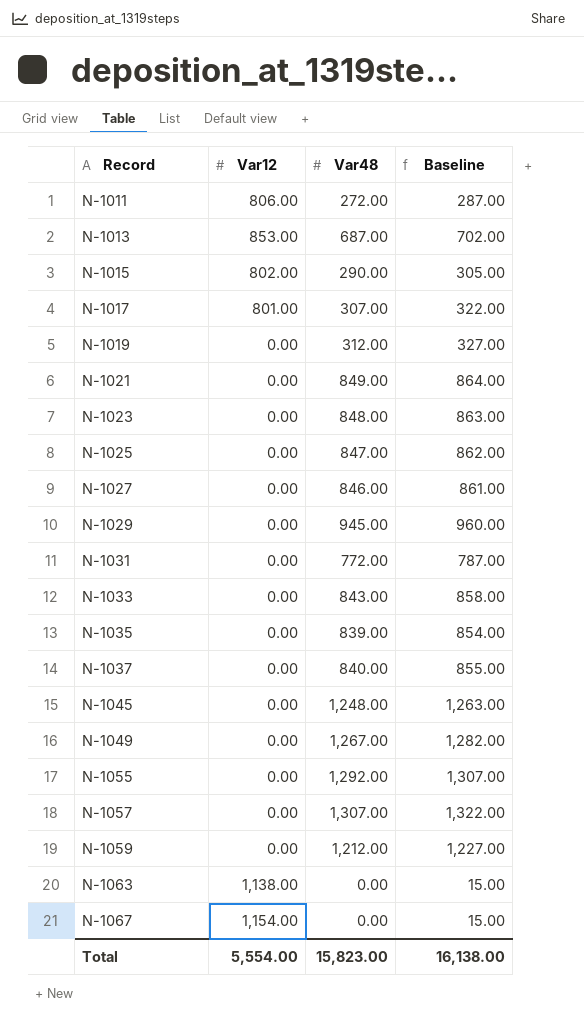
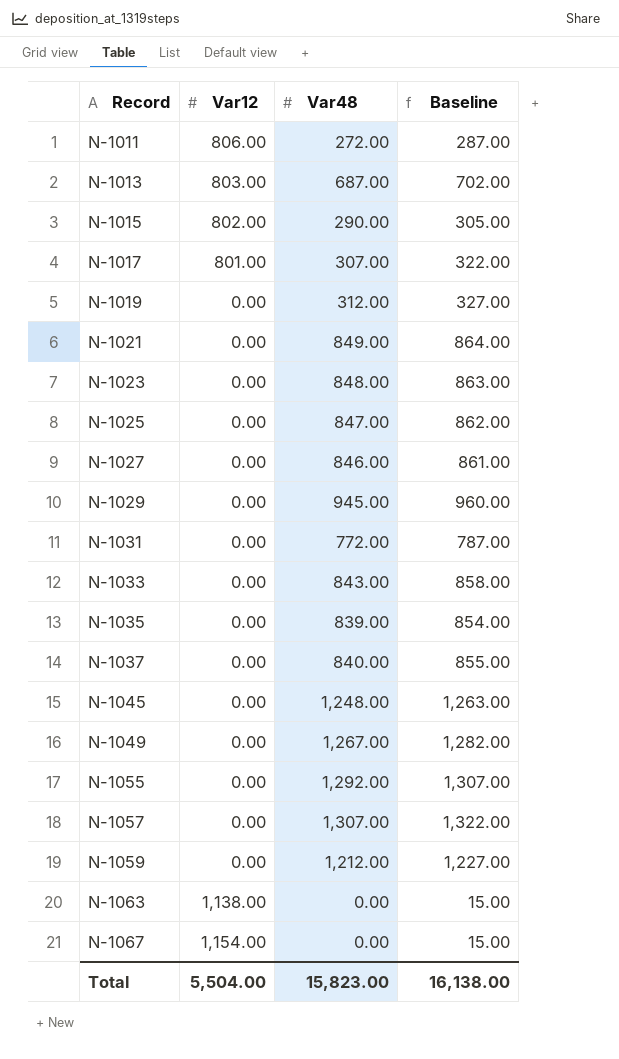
N-1013 | Var12: 853.00 -> 803.00
Total | Var12: 5,554.00 -> 5,504.00

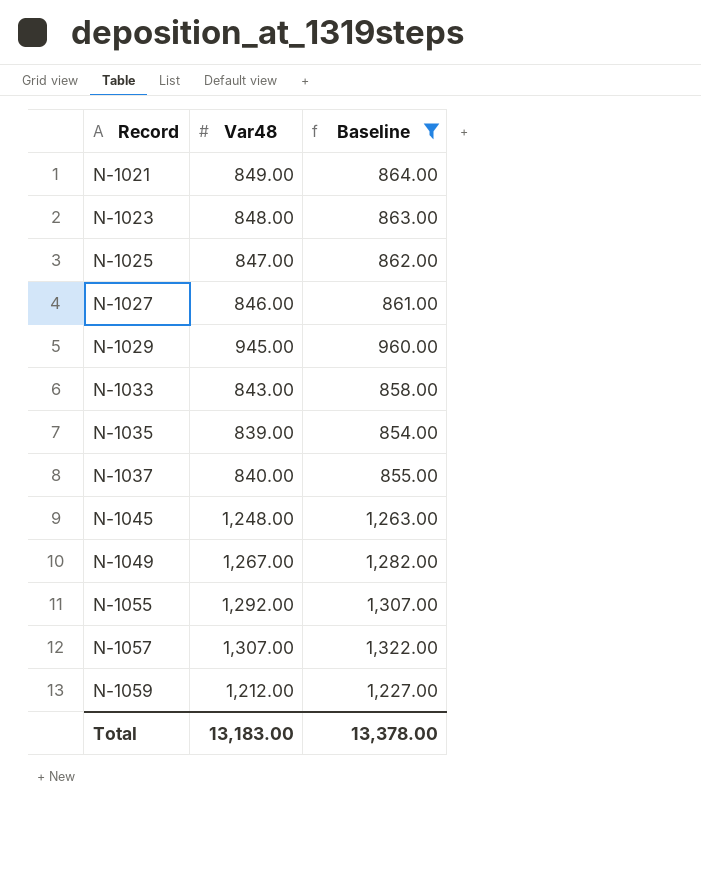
filter: none -> Baseline >= 854.00
column Var12 | position: 2 -> none
Total | Var48: 15,823.00 -> 13,183.00
Total | Baseline: 16,138.00 -> 13,378.00

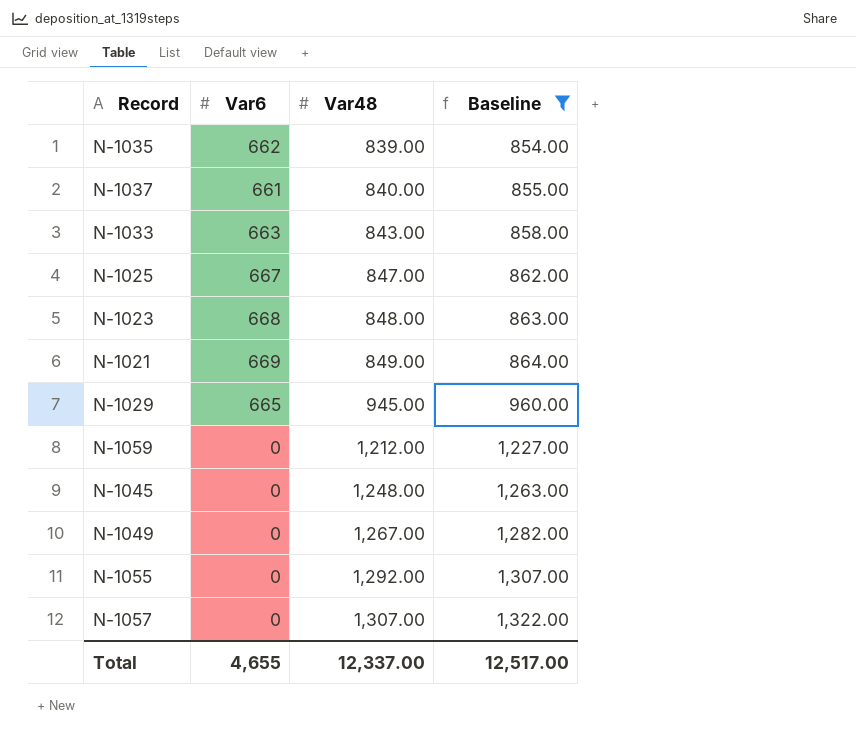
row order: Record ascending -> Var48 ascending
column Var6 | position: none -> 2
row N-1027: 846.00 | 861.00 -> none
Total | Var48: 13,183.00 -> 12,337.00
Total | Baseline: 13,378.00 -> 12,517.00

